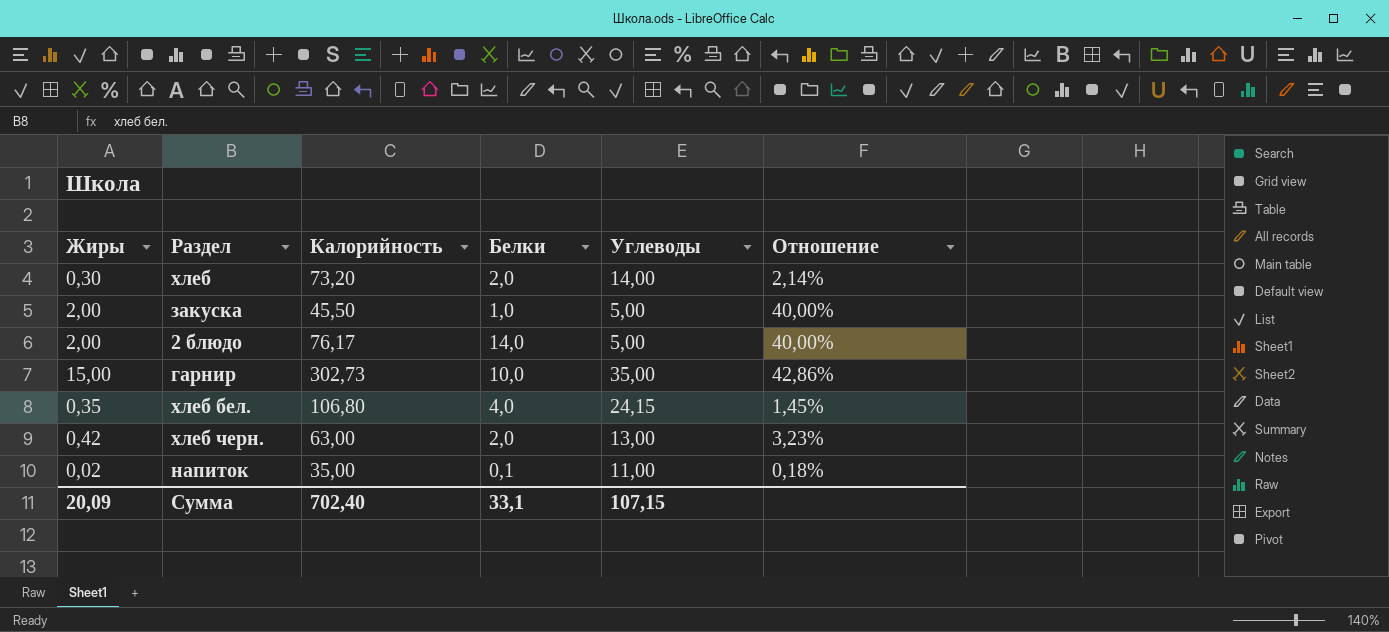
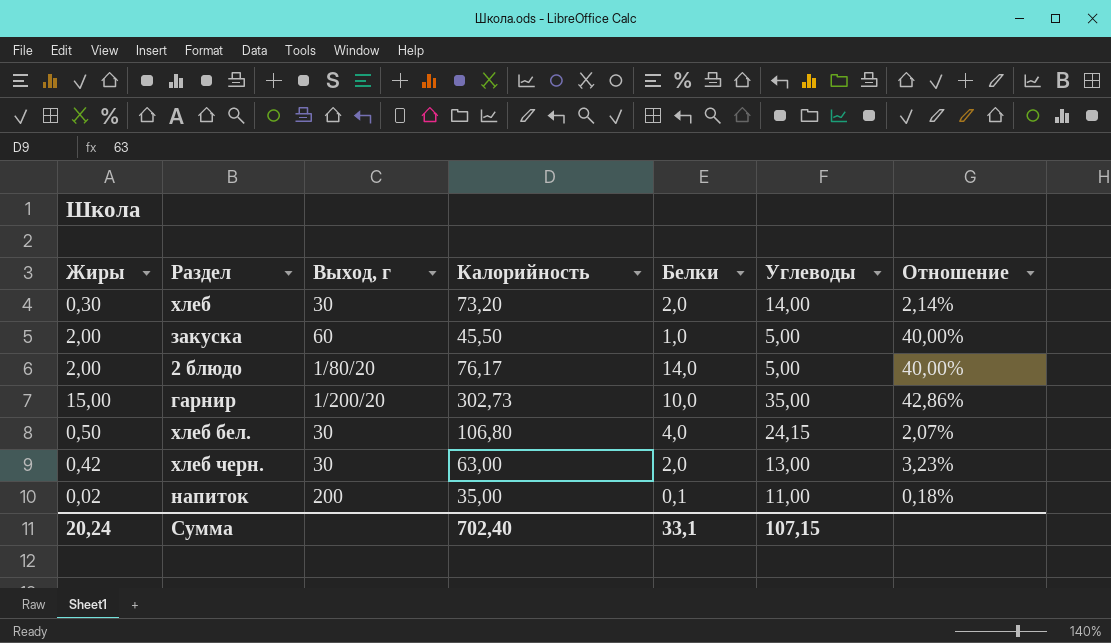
column Выход, г | position: none -> 3
хлеб бел. | Жиры: 0,35 -> 0,50
хлеб бел. | Отношение: 1,45% -> 2,07%
Сумма | Жиры: 20,09 -> 20,24

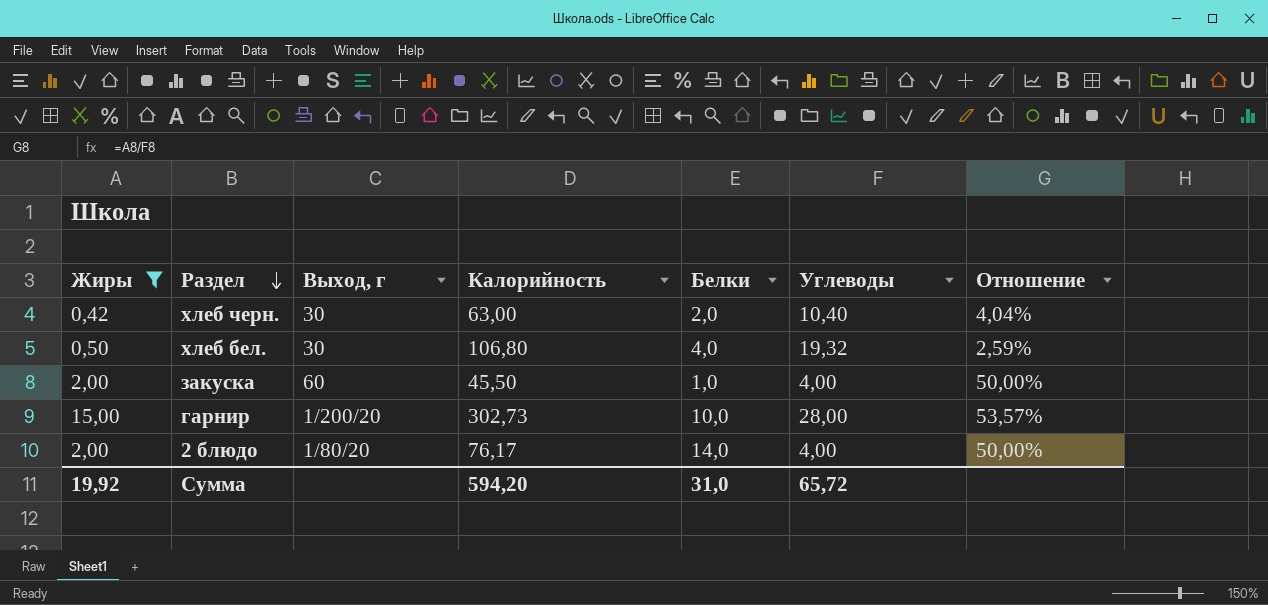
filter: none -> Жиры >= 0,42
row order: none -> Раздел descending
хлеб черн. | Углеводы: 13,00 -> 10,40
хлеб черн. | Отношение: 3,23% -> 4,04%
хлеб бел. | Углеводы: 24,15 -> 19,32
хлеб бел. | Отношение: 2,07% -> 2,59%
закуска | Углеводы: 5,00 -> 4,00
закуска | Отношение: 40,00% -> 50,00%
гарнир | Углеводы: 35,00 -> 28,00
гарнир | Отношение: 42,86% -> 53,57%
2 блюдо | Углеводы: 5,00 -> 4,00
2 блюдо | Отношение: 40,00% -> 50,00%
Сумма | Жиры: 20,24 -> 19,92
Сумма | Калорийность: 702,40 -> 594,20
Сумма | Белки: 33,1 -> 31,0
Сумма | Углеводы: 107,15 -> 65,72

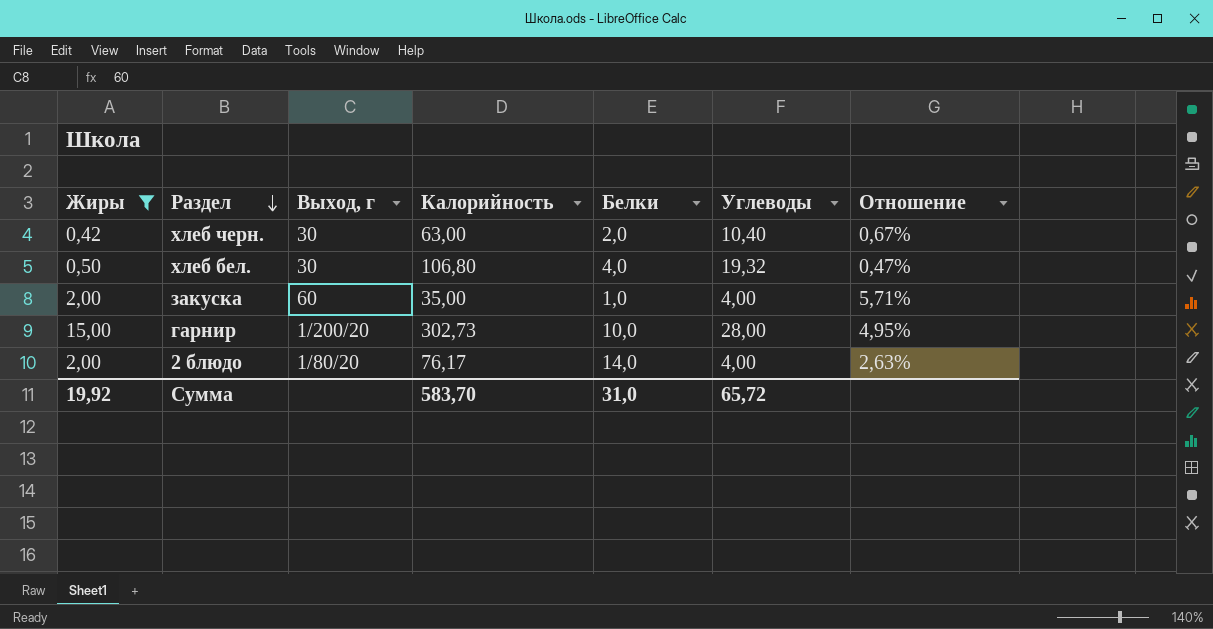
column Отношение | formula: [Жиры] / [Углеводы] -> [Жиры] / [Калорийность]
закуска | Калорийность: 45,50 -> 35,00
Сумма | Калорийность: 594,20 -> 583,70

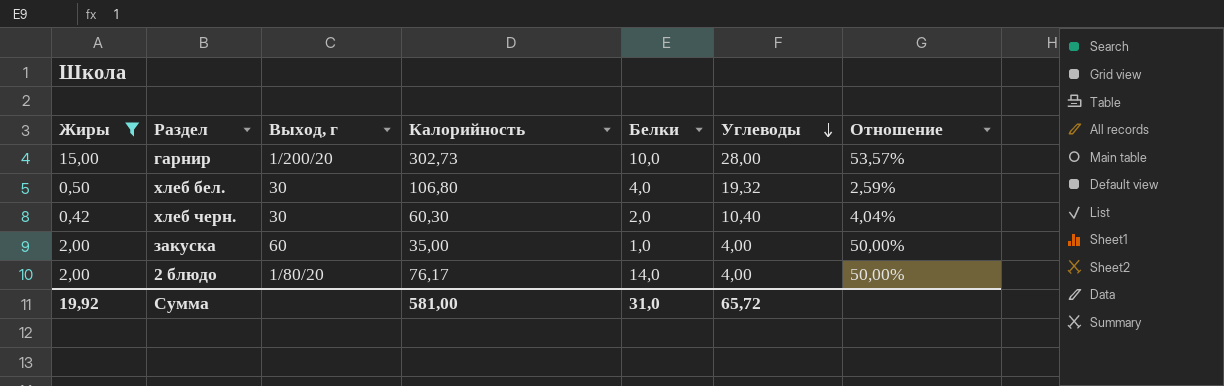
row order: Раздел descending -> Углеводы descending
column Отношение | formula: [Жиры] / [Калорийность] -> [Жиры] / [Углеводы]
хлеб черн. | Калорийность: 63,00 -> 60,30
Сумма | Калорийность: 583,70 -> 581,00

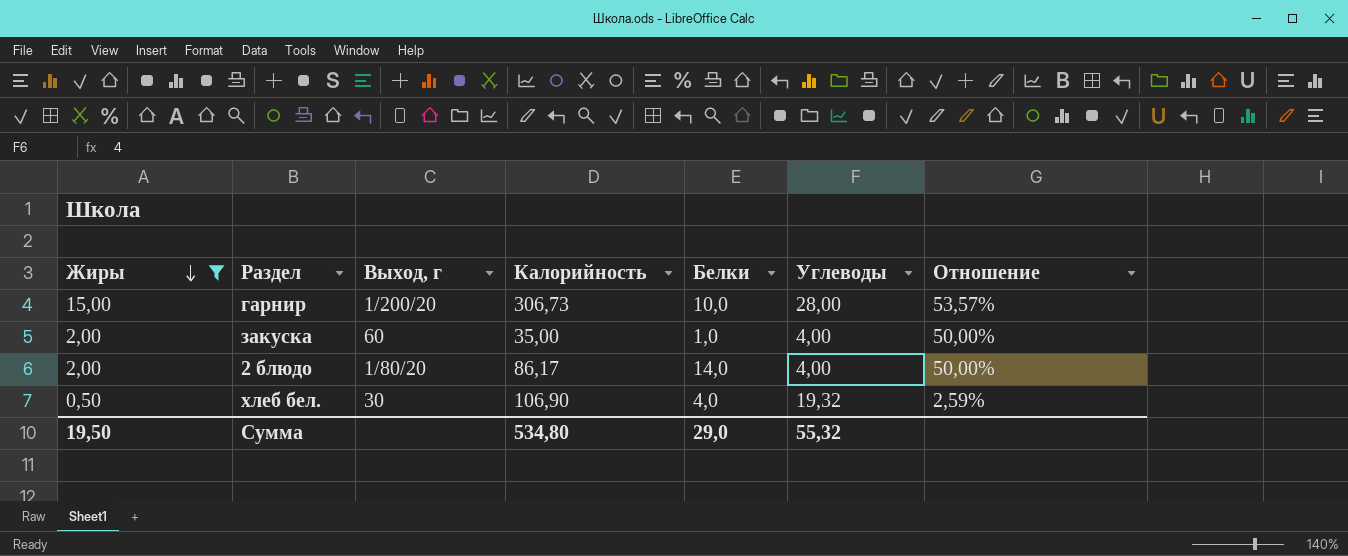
row order: Углеводы descending -> Жиры descending
row хлеб черн.: 0,42 | 30 | 60,30 | 2,0 | 10,40 | 4,04% -> none
гарнир | Калорийность: 302,73 -> 306,73
2 блюдо | Калорийность: 76,17 -> 86,17
хлеб бел. | Калорийность: 106,80 -> 106,90
Сумма | Жиры: 19,92 -> 19,50
Сумма | Калорийность: 581,00 -> 534,80
Сумма | Белки: 31,0 -> 29,0
Сумма | Углеводы: 65,72 -> 55,32

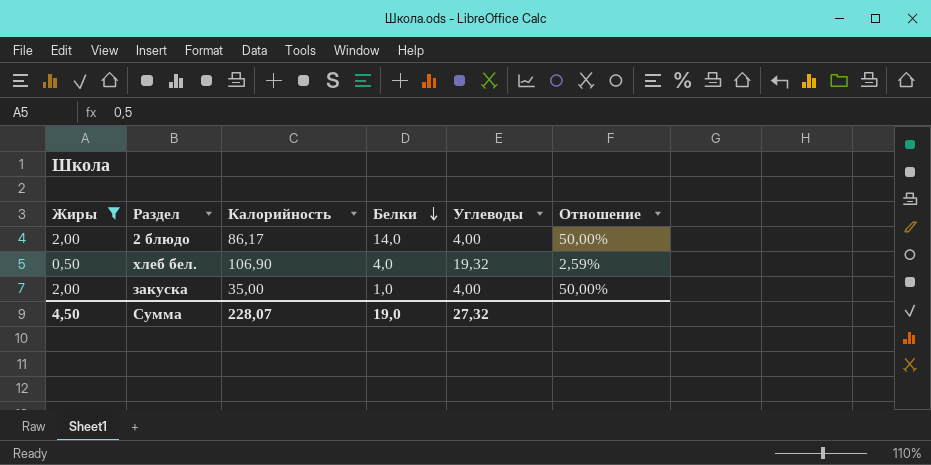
row order: Жиры descending -> Белки descending
column Выход, г | position: 3 -> none
row гарнир: 15,00 | 1/200/20 | 306,73 | 10,0 | 28,00 | 53,57% -> none
Сумма | Жиры: 19,50 -> 4,50
Сумма | Калорийность: 534,80 -> 228,07
Сумма | Белки: 29,0 -> 19,0
Сумма | Углеводы: 55,32 -> 27,32

